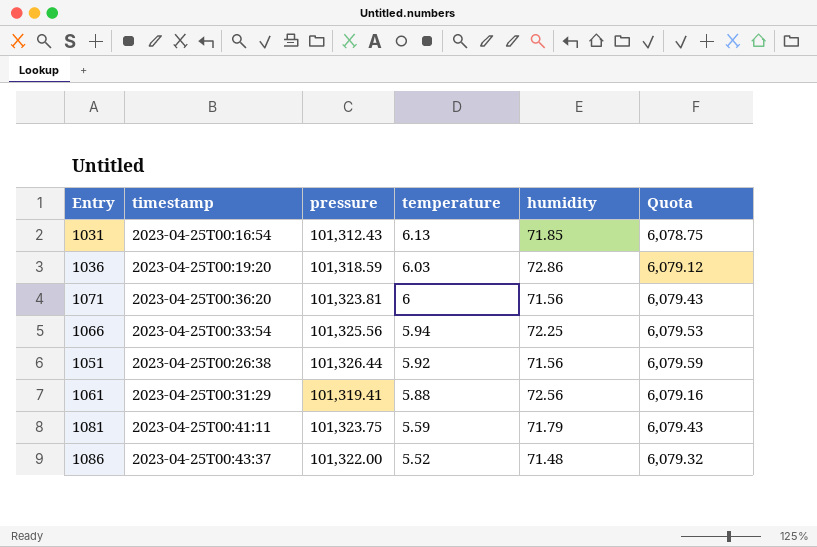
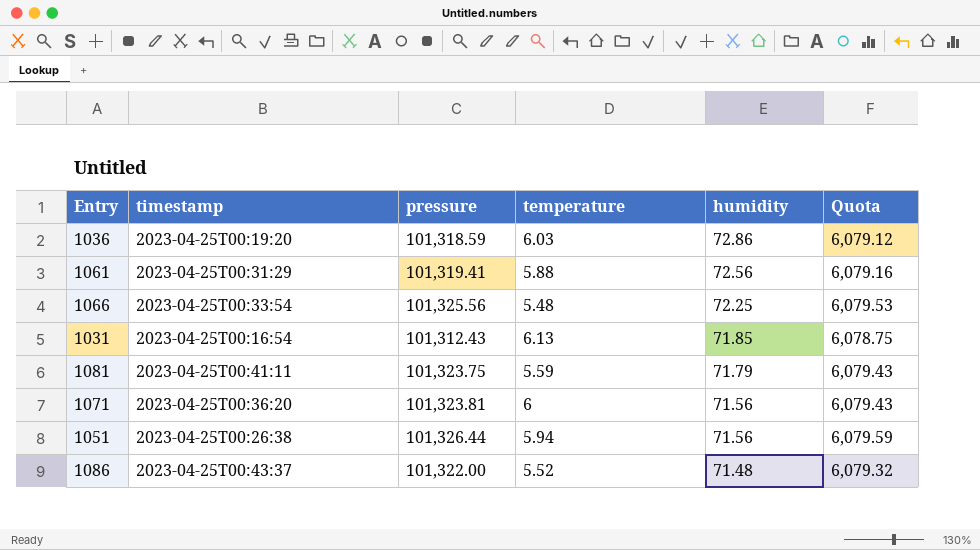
row order: temperature descending -> humidity descending
1066 | temperature: 5.94 -> 5.48
1051 | temperature: 5.92 -> 5.94

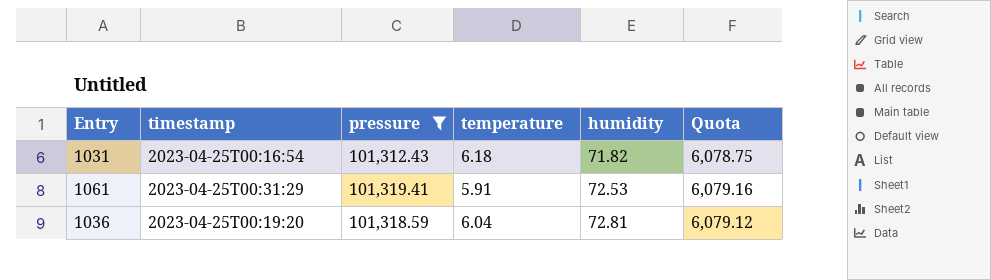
filter: none -> pressure <= 101,319.41
row order: humidity descending -> humidity ascending
1031 | temperature: 6.13 -> 6.18
1031 | humidity: 71.85 -> 71.82
1061 | temperature: 5.88 -> 5.91
1061 | humidity: 72.56 -> 72.53
1036 | temperature: 6.03 -> 6.04
1036 | humidity: 72.86 -> 72.81

